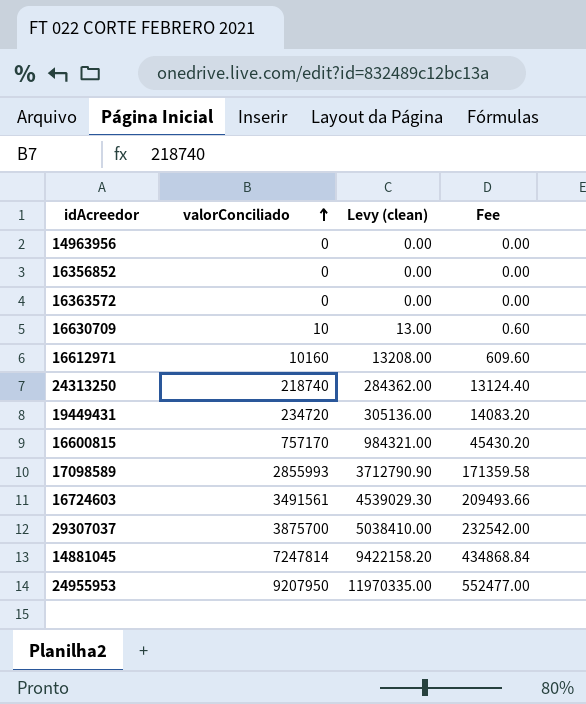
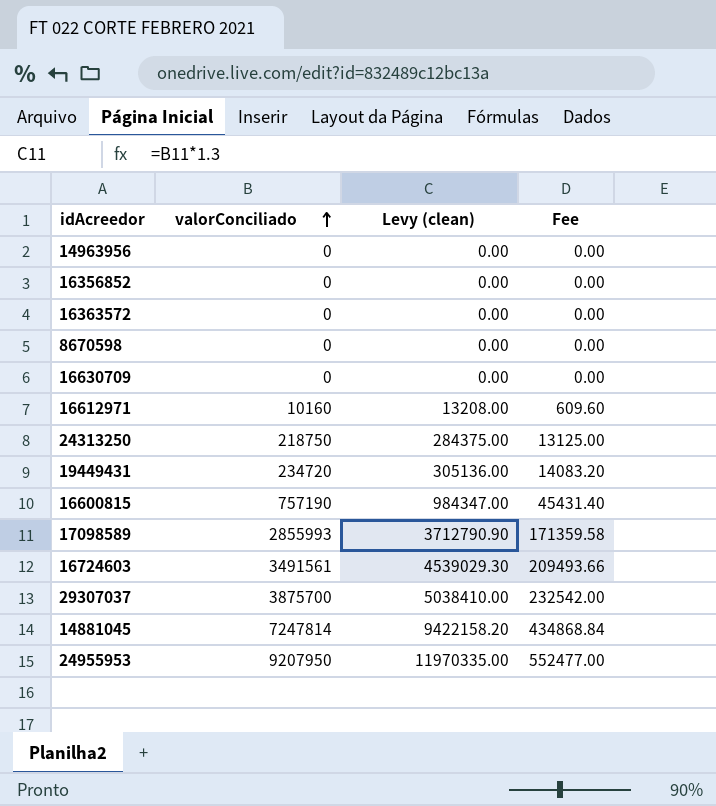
row 8670598: none -> 0 | 0.00 | 0.00
16630709 | valorConciliado: 10 -> 0
16630709 | Levy (clean): 13.00 -> 0.00
16630709 | Fee: 0.60 -> 0.00
24313250 | valorConciliado: 218740 -> 218750
24313250 | Levy (clean): 284362.00 -> 284375.00
24313250 | Fee: 13124.40 -> 13125.00
16600815 | valorConciliado: 757170 -> 757190
16600815 | Levy (clean): 984321.00 -> 984347.00
16600815 | Fee: 45430.20 -> 45431.40

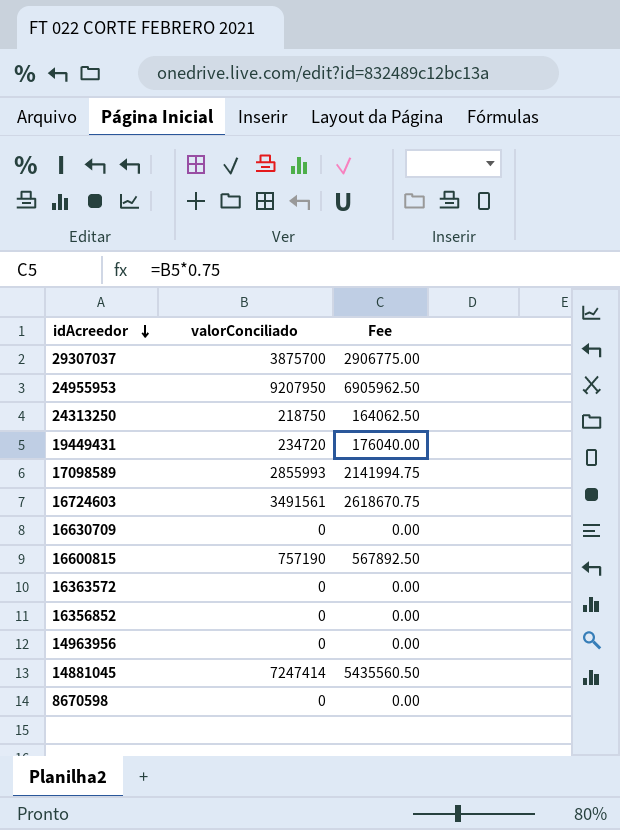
row order: valorConciliado ascending -> idAcreedor descending
column Levy (clean) | formula: [valorConciliado] * 1.3 -> none
column Fee | formula: [valorConciliado] * 0.06 -> [valorConciliado] * 0.75
row 16612971: 10160 | 13208.00 | 609.60 -> none
14881045 | valorConciliado: 7247814 -> 7247414

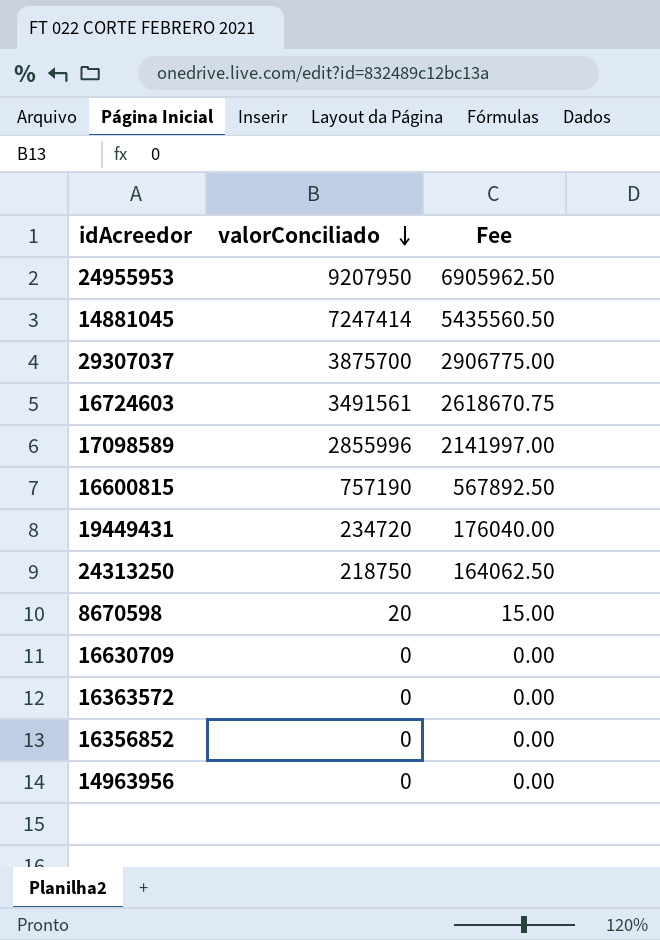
row order: idAcreedor descending -> valorConciliado descending
17098589 | valorConciliado: 2855993 -> 2855996
17098589 | Fee: 2141994.75 -> 2141997.00
8670598 | valorConciliado: 0 -> 20
8670598 | Fee: 0.00 -> 15.00

